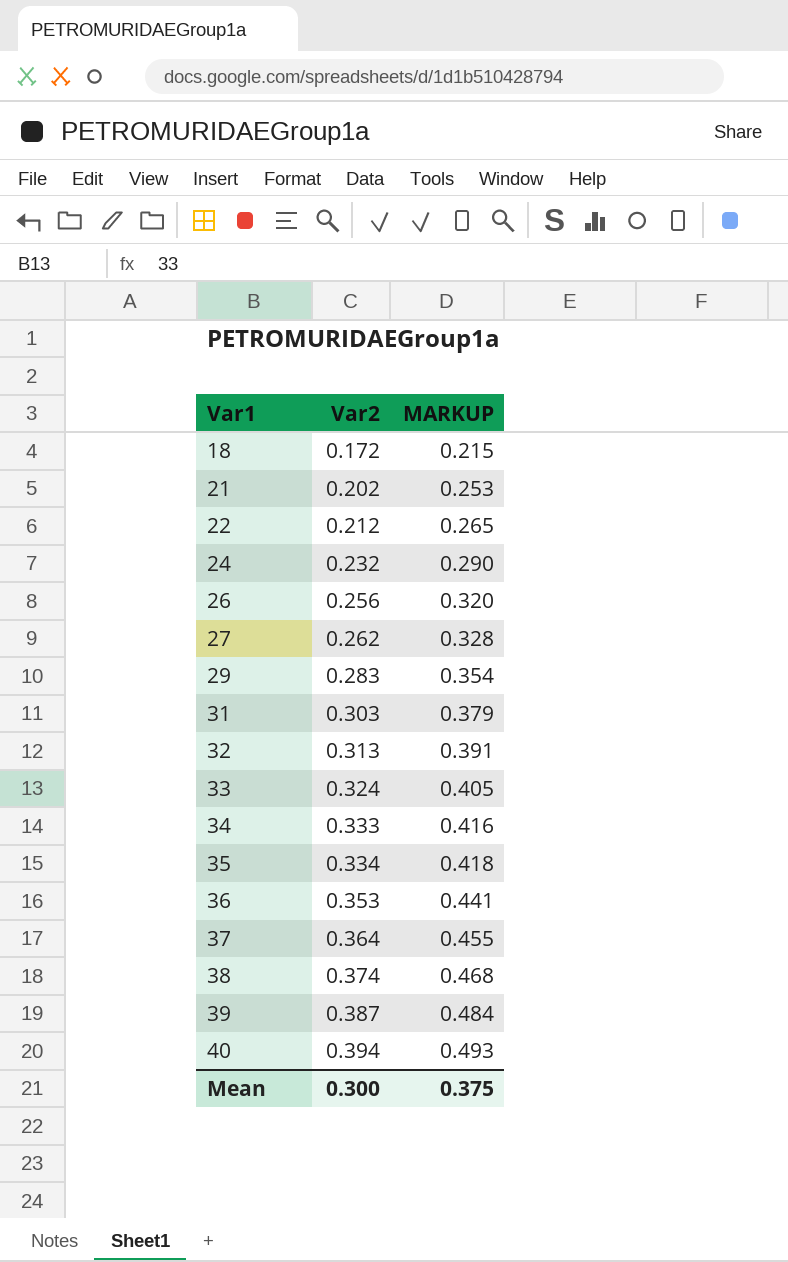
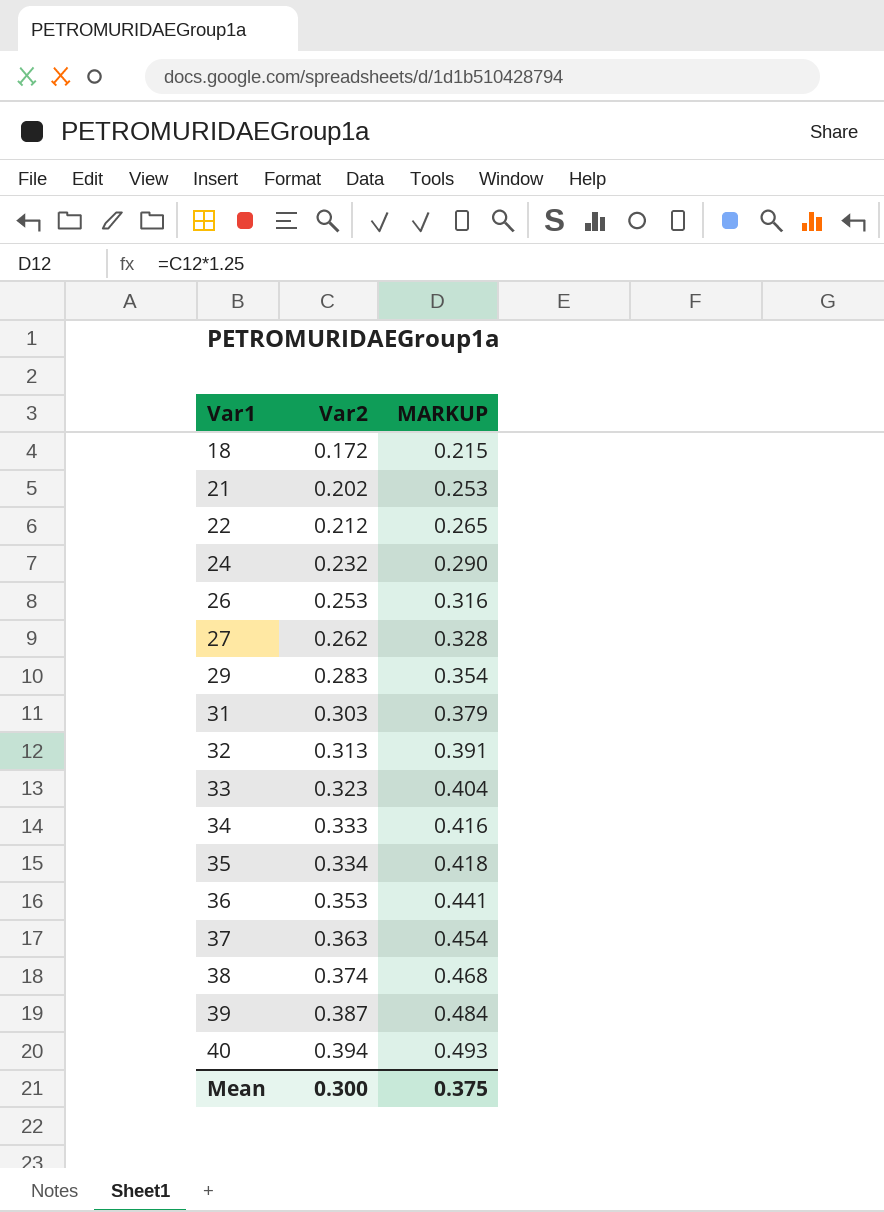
26 | Var2: 0.256 -> 0.253
26 | MARKUP: 0.320 -> 0.316
33 | Var2: 0.324 -> 0.323
33 | MARKUP: 0.405 -> 0.404
37 | Var2: 0.364 -> 0.363
37 | MARKUP: 0.455 -> 0.454

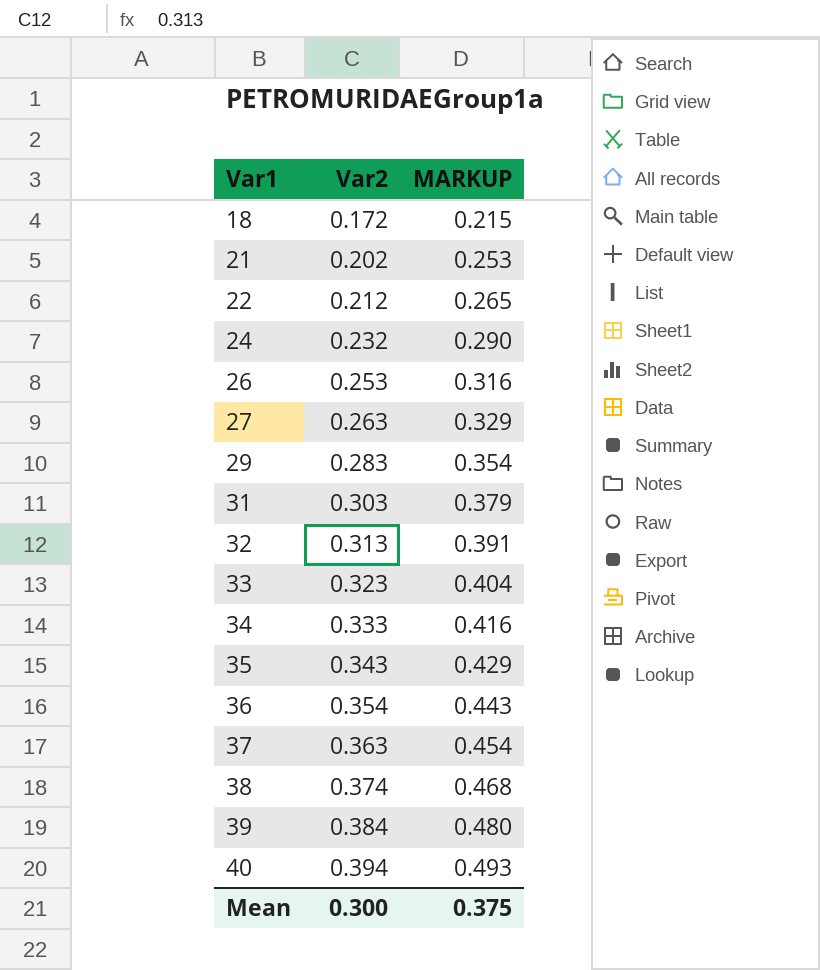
27 | Var2: 0.262 -> 0.263
27 | MARKUP: 0.328 -> 0.329
35 | Var2: 0.334 -> 0.343
35 | MARKUP: 0.418 -> 0.429
36 | Var2: 0.353 -> 0.354
36 | MARKUP: 0.441 -> 0.443
39 | Var2: 0.387 -> 0.384
39 | MARKUP: 0.484 -> 0.480

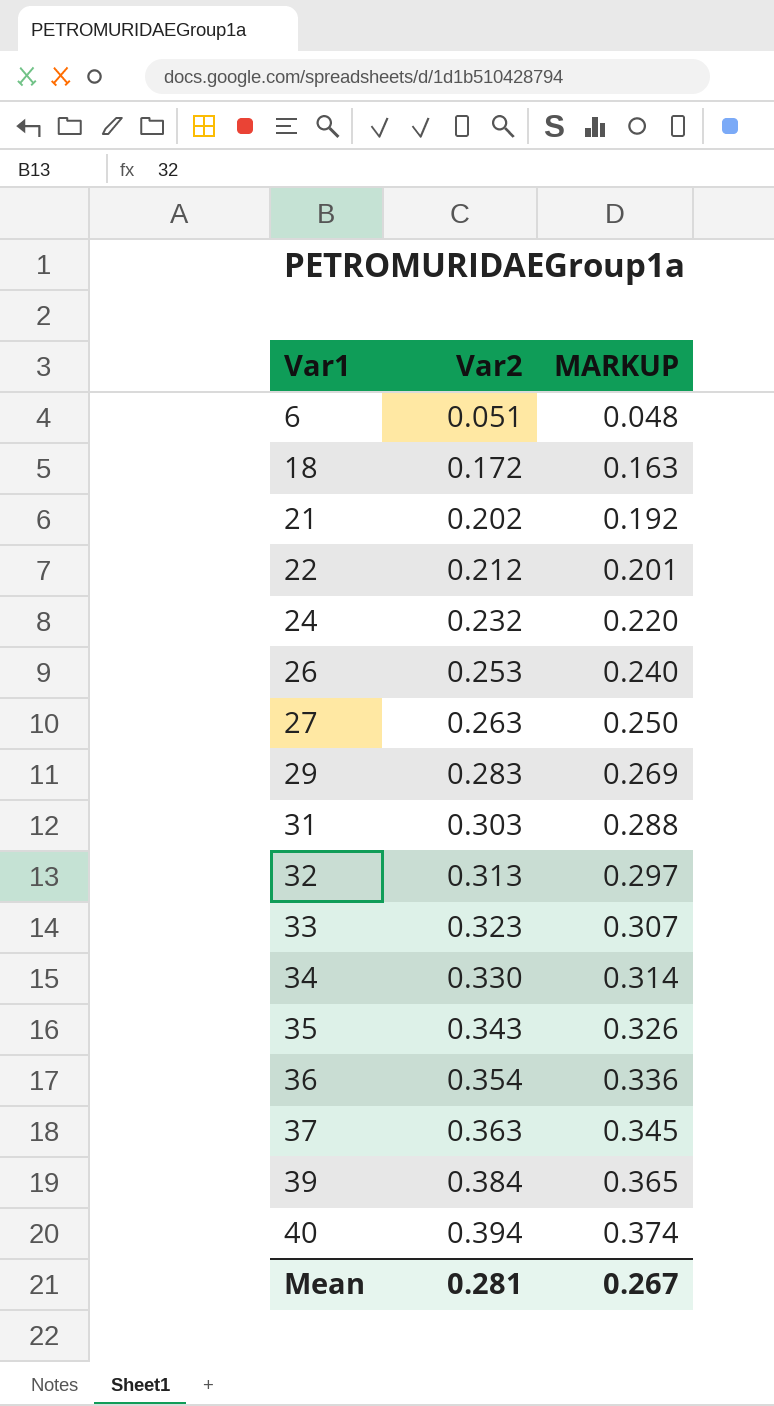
column MARKUP | formula: [Var2] * 1.25 -> [Var2] * 0.95
row 38: 0.374 | 0.468 -> none
row 6: none -> 0.051 | 0.048
34 | Var2: 0.333 -> 0.330
Mean | Var2: 0.300 -> 0.281
Mean | MARKUP: 0.375 -> 0.267

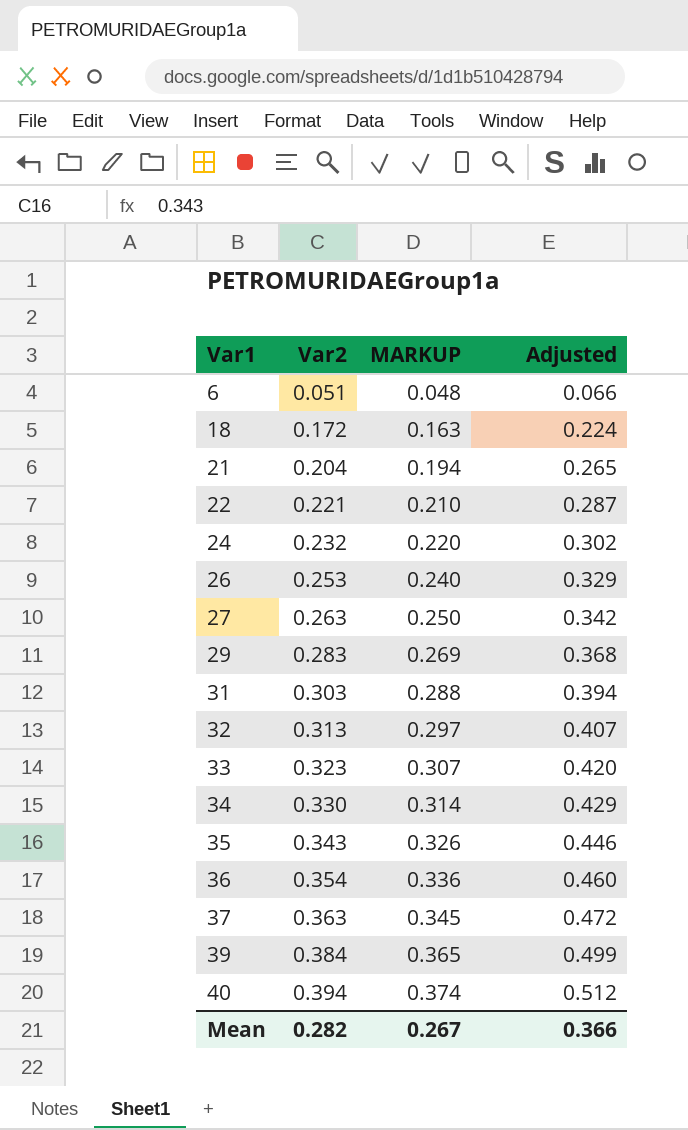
column Adjusted | formula: none -> [Var2] * 1.3
21 | Var2: 0.202 -> 0.204
21 | MARKUP: 0.192 -> 0.194
22 | Var2: 0.212 -> 0.221
22 | MARKUP: 0.201 -> 0.210
Mean | Var2: 0.281 -> 0.282

